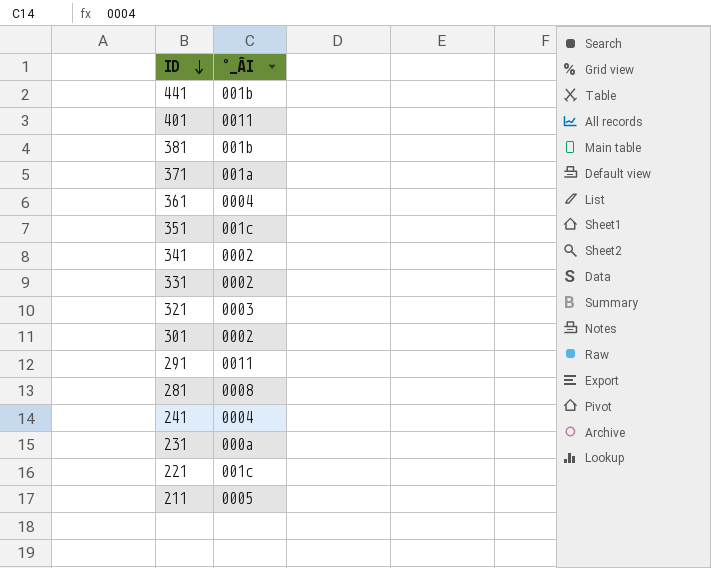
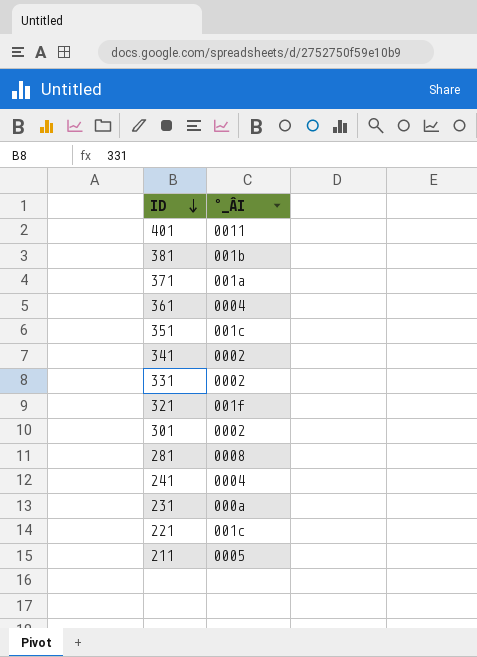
row 441: 001b -> none
row 291: 0011 -> none
321 | °_ÂI: 0003 -> 001f

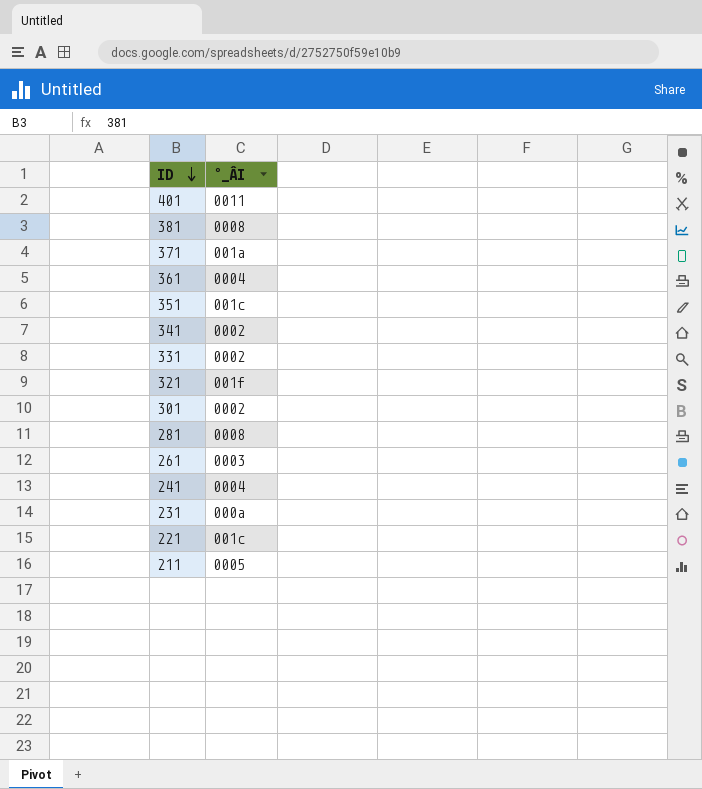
381 | °_ÂI: 001b -> 0008
row 261: none -> 0003

